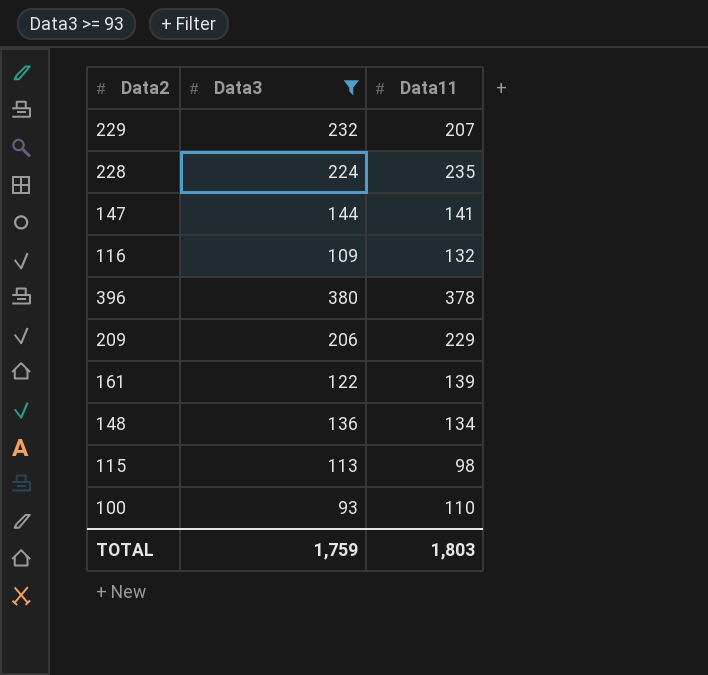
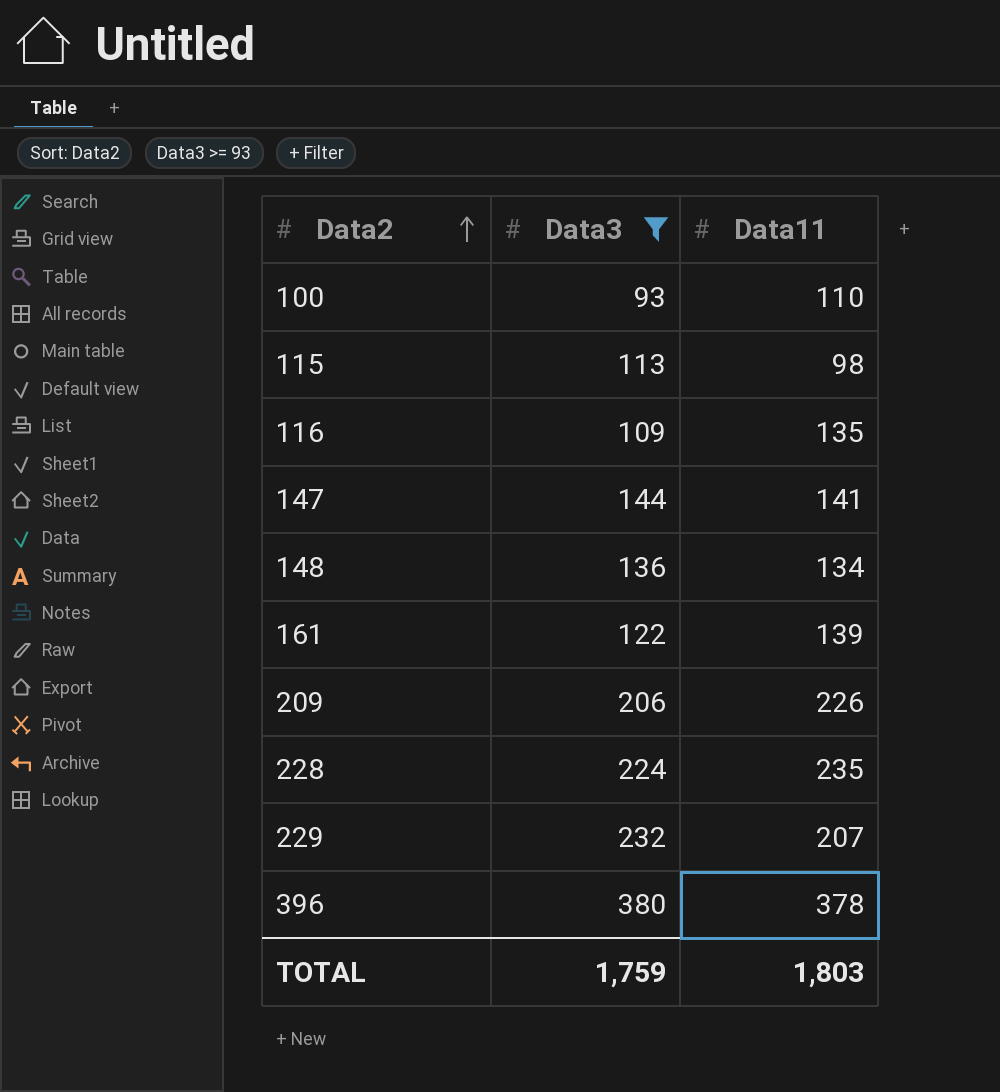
row order: none -> Data2 ascending
116 | Data11: 132 -> 135
209 | Data11: 229 -> 226

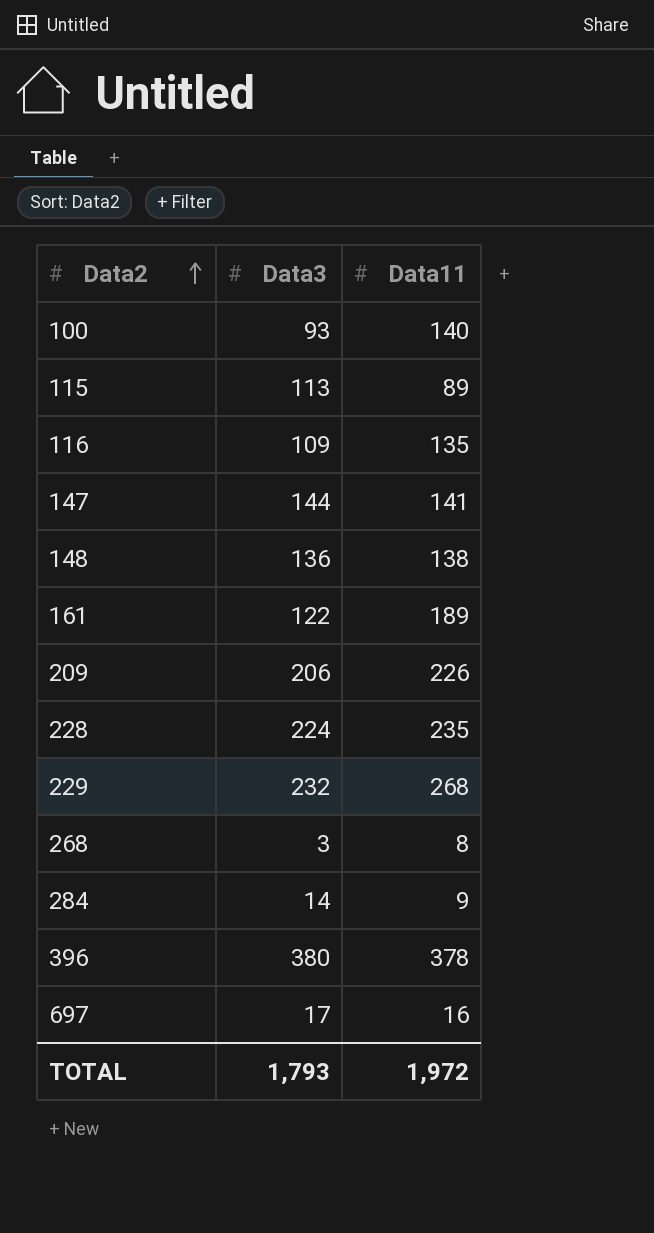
filter: Data3 >= 93 -> none
100 | Data11: 110 -> 140
115 | Data11: 98 -> 89
148 | Data11: 134 -> 138
161 | Data11: 139 -> 189
229 | Data11: 207 -> 268
TOTAL | Data3: 1,759 -> 1,793
TOTAL | Data11: 1,803 -> 1,972

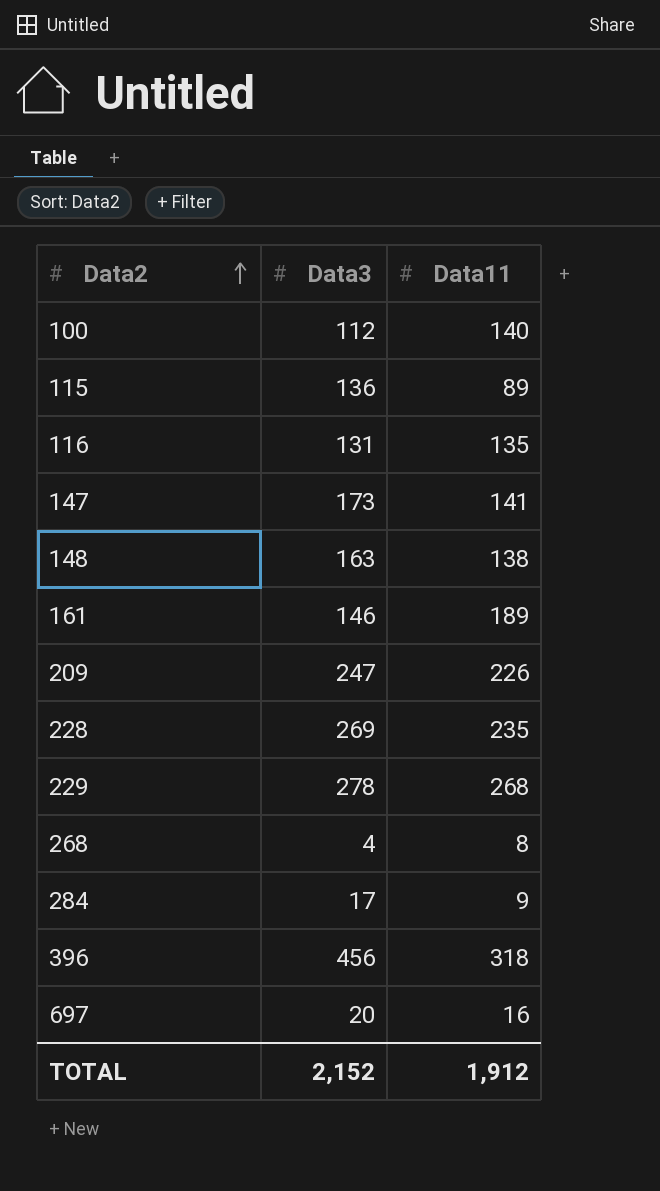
100 | Data3: 93 -> 112
115 | Data3: 113 -> 136
116 | Data3: 109 -> 131
147 | Data3: 144 -> 173
148 | Data3: 136 -> 163
161 | Data3: 122 -> 146
209 | Data3: 206 -> 247
228 | Data3: 224 -> 269
229 | Data3: 232 -> 278
268 | Data3: 3 -> 4
284 | Data3: 14 -> 17
396 | Data3: 380 -> 456
396 | Data11: 378 -> 318
697 | Data3: 17 -> 20
TOTAL | Data3: 1,793 -> 2,152
TOTAL | Data11: 1,972 -> 1,912

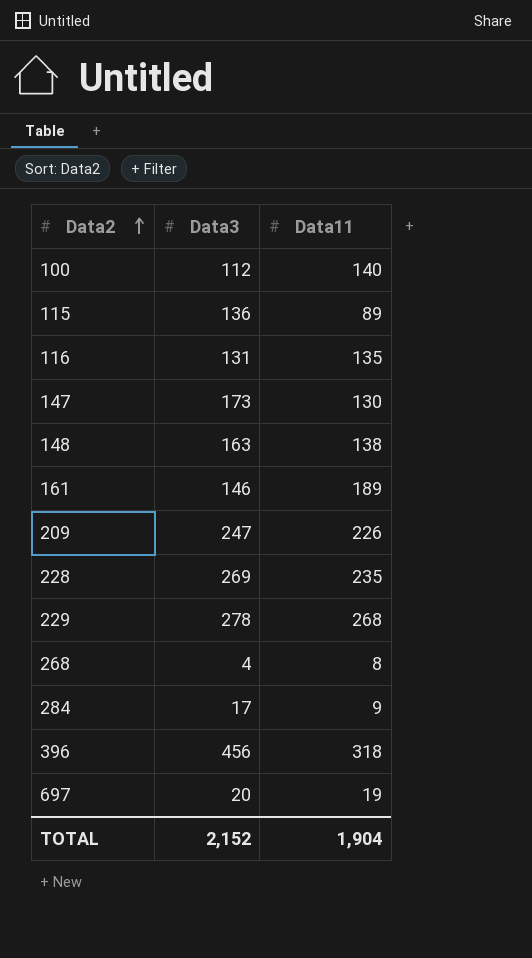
147 | Data11: 141 -> 130
697 | Data11: 16 -> 19
TOTAL | Data11: 1,912 -> 1,904

